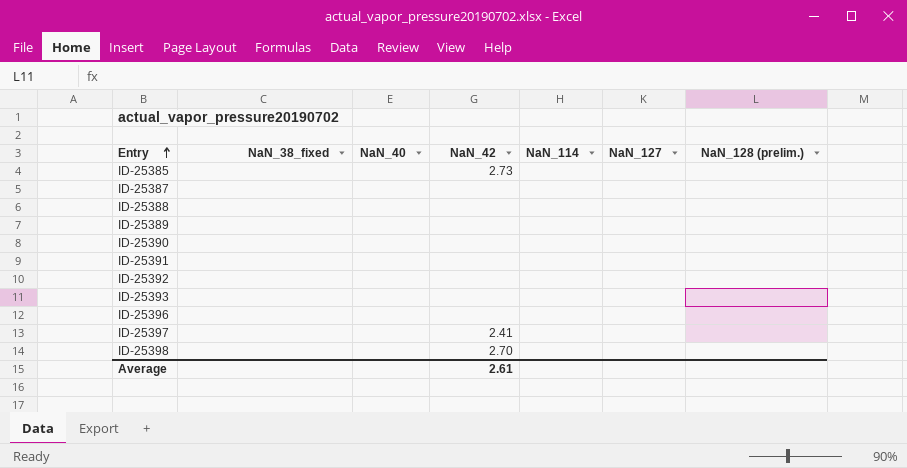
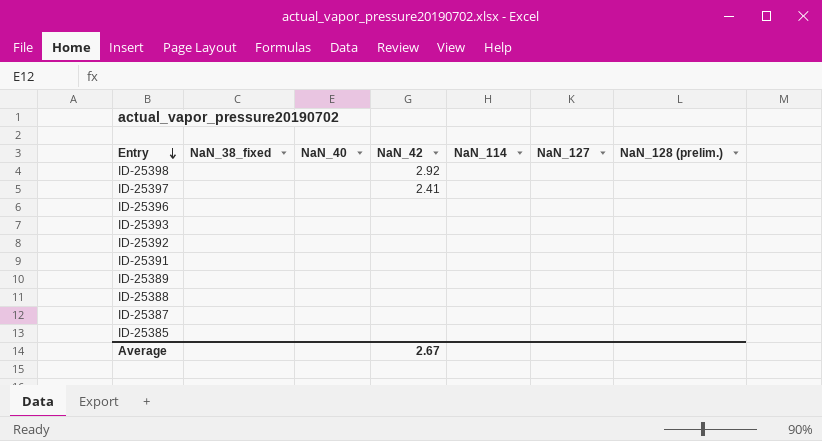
row order: Entry ascending -> Entry descending
row ID-25390: none | none | none | none | none | none -> none
ID-25398 | NaN_42: 2.70 -> 2.92
ID-25385 | NaN_42: 2.73 -> none
Average | NaN_42: 2.61 -> 2.67

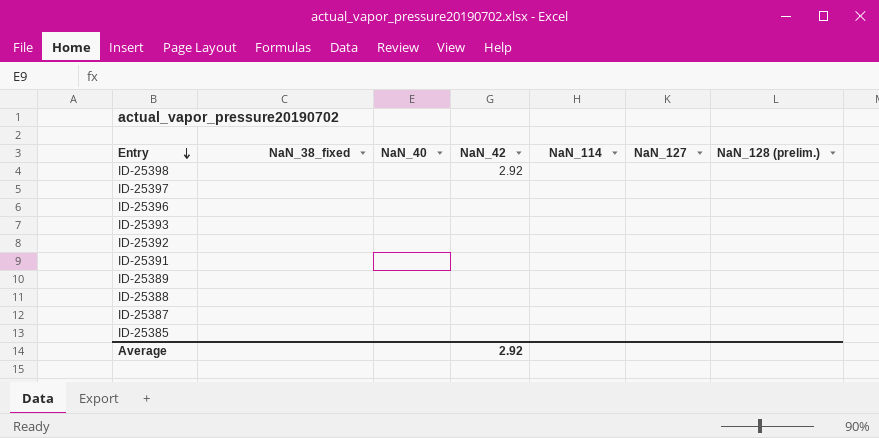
ID-25397 | NaN_42: 2.41 -> none
Average | NaN_42: 2.67 -> 2.92

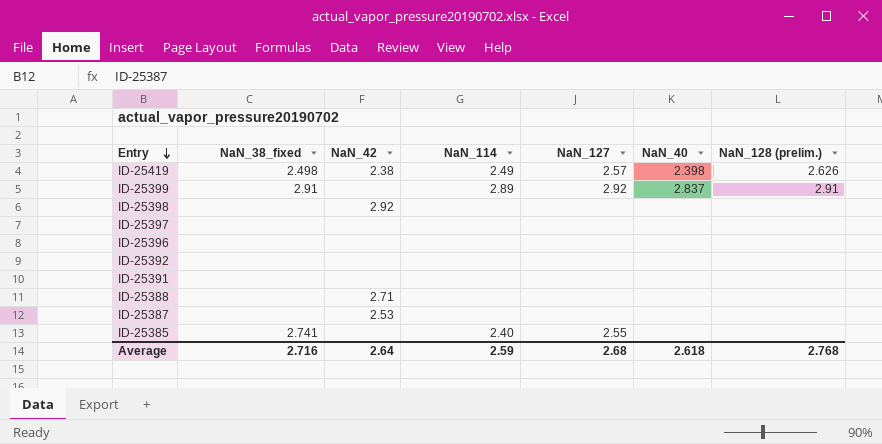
column NaN_40 | position: 3 -> 6
row ID-25393: none | none | none | none | none | none -> none
row ID-25389: none | none | none | none | none | none -> none
row ID-25419: none -> 2.498 | 2.38 | 2.49 | 2.57 | 2.398 | 2.626
row ID-25399: none -> 2.91 | none | 2.89 | 2.92 | 2.837 | 2.91
ID-25388 | NaN_42: none -> 2.71
ID-25387 | NaN_42: none -> 2.53
ID-25385 | NaN_38_fixed: none -> 2.741
ID-25385 | NaN_114: none -> 2.40
ID-25385 | NaN_127: none -> 2.55
Average | NaN_38_fixed: none -> 2.716
Average | NaN_42: 2.92 -> 2.64
Average | NaN_114: none -> 2.59
Average | NaN_127: none -> 2.68
Average | NaN_40: none -> 2.618
Average | NaN_128 (prelim.): none -> 2.768

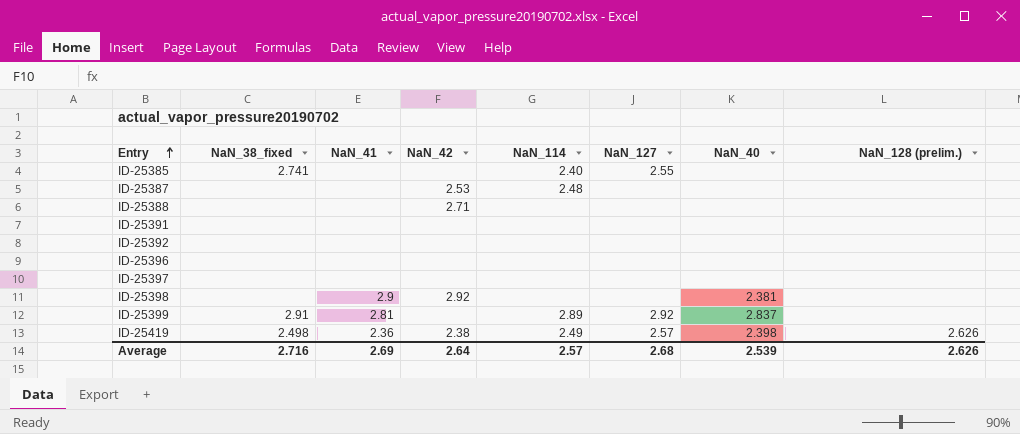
row order: Entry descending -> Entry ascending
column NaN_41 | position: none -> 3
ID-25387 | NaN_114: none -> 2.48
ID-25398 | NaN_40: none -> 2.381
ID-25399 | NaN_128 (prelim.): 2.91 -> none
Average | NaN_114: 2.59 -> 2.57
Average | NaN_40: 2.618 -> 2.539
Average | NaN_128 (prelim.): 2.768 -> 2.626

